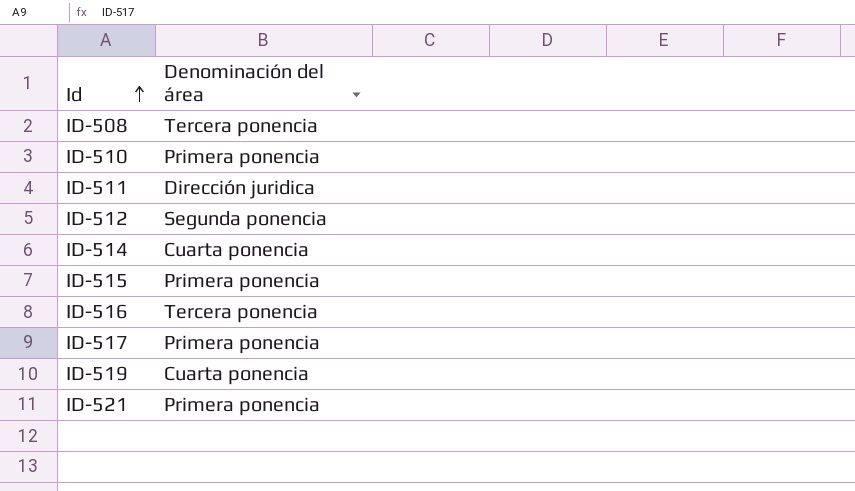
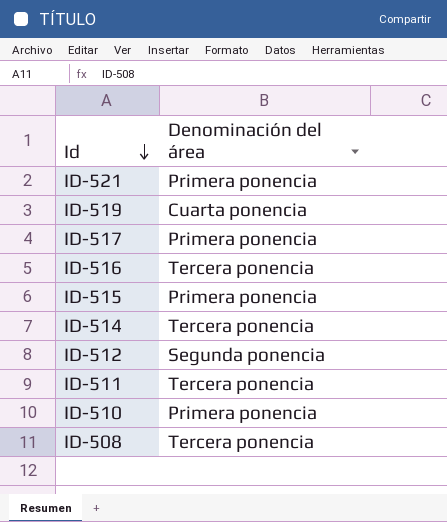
row order: Id ascending -> Id descending
ID-514 | Denominación del área: Cuarta ponencia -> Tercera ponencia
ID-511 | Denominación del área: Dirección juridica -> Tercera ponencia

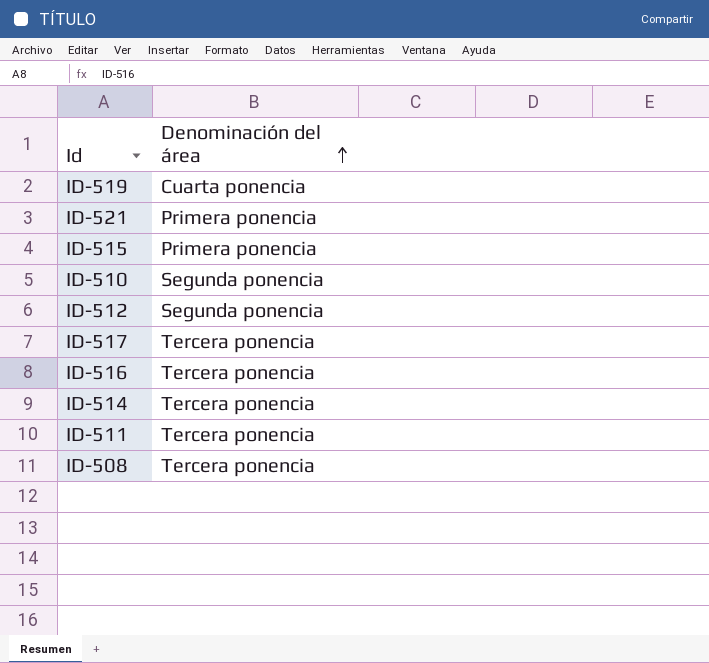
row order: Id descending -> Denominación del área ascending
ID-510 | Denominación del área: Primera ponencia -> Segunda ponencia
ID-517 | Denominación del área: Primera ponencia -> Tercera ponencia

